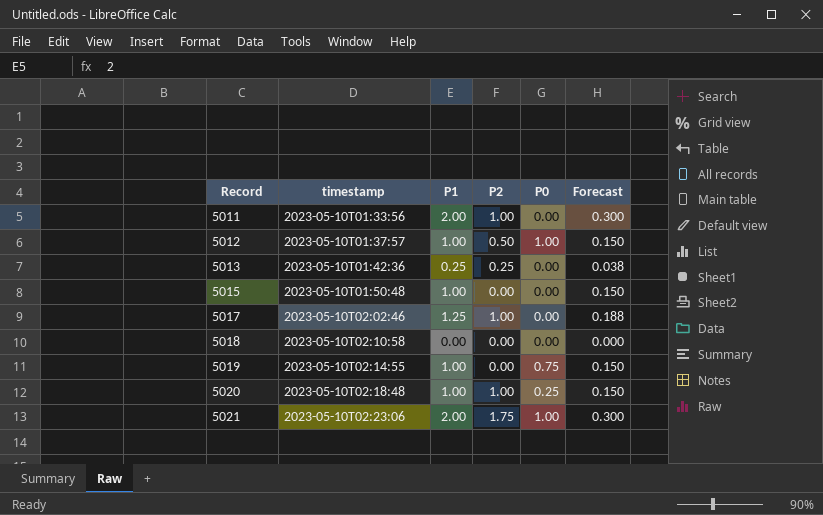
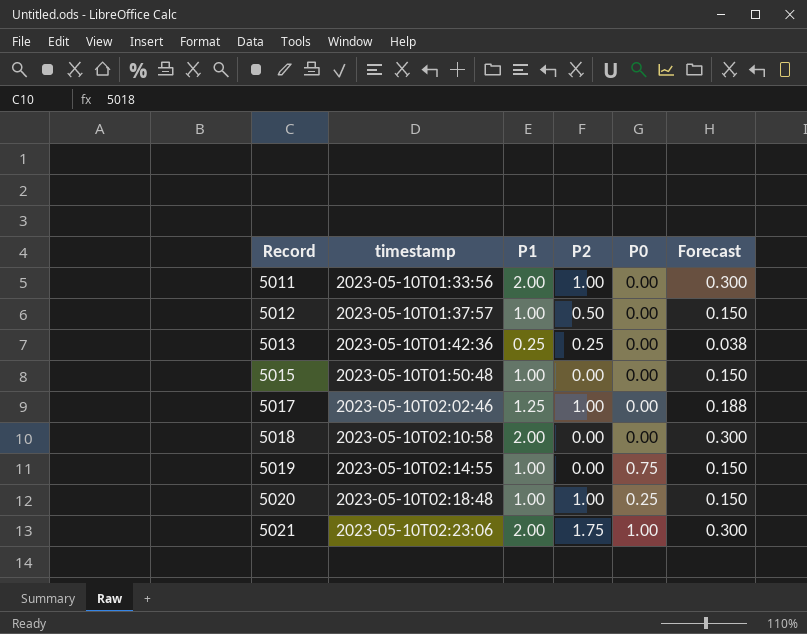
5012 | P0: 1.00 -> 0.00
5018 | P1: 0.00 -> 2.00
5018 | Forecast: 0.000 -> 0.300

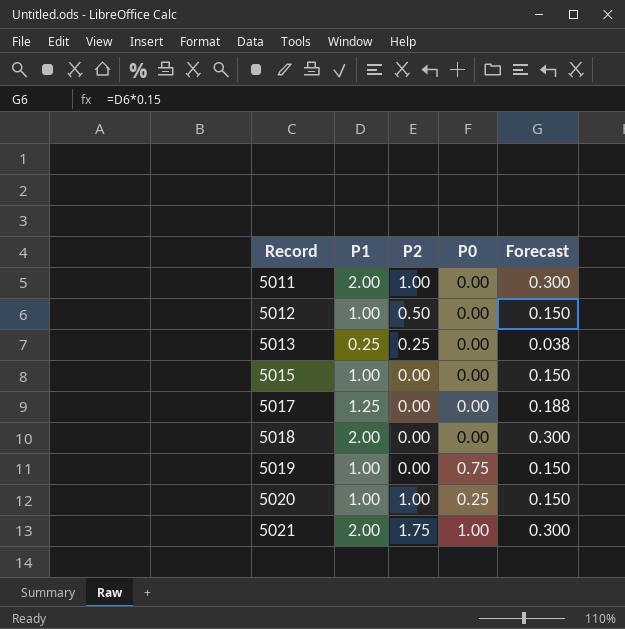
column timestamp | position: 2 -> none
5017 | P2: 1.00 -> 0.00

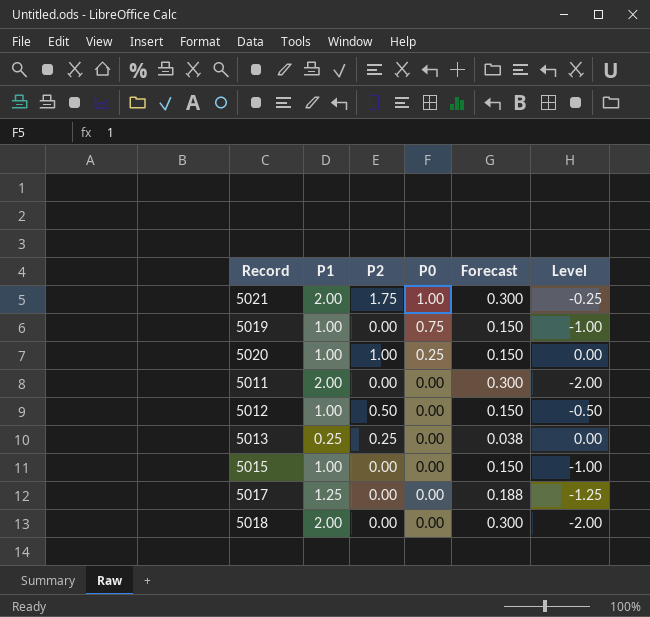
row order: Record ascending -> P0 descending
column Level | formula: none -> [P2] - [P1]
5011 | P2: 1.00 -> 0.00

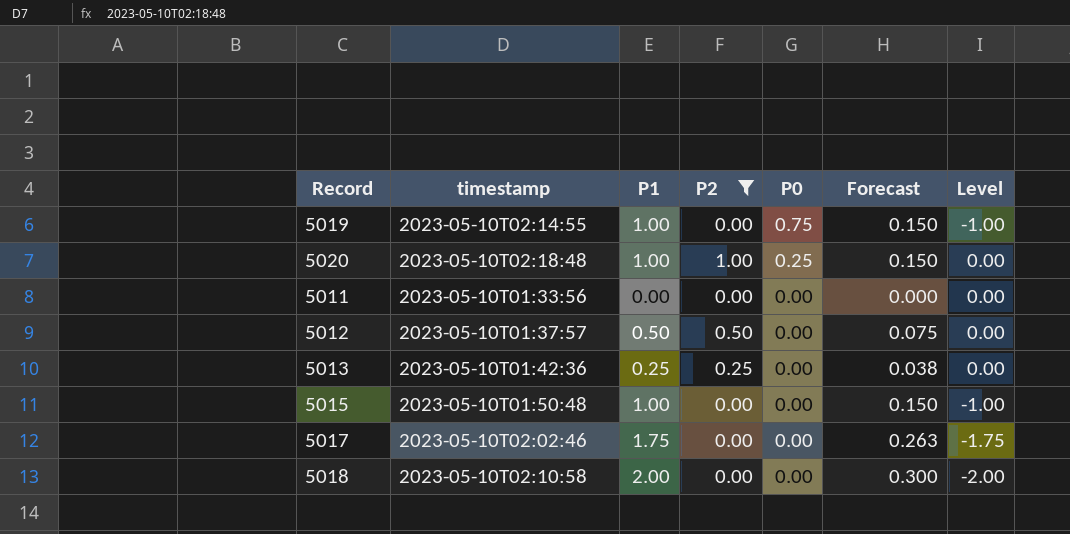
filter: none -> P2 != 1.75
column timestamp | position: none -> 2
5011 | P1: 2.00 -> 0.00
5011 | Forecast: 0.300 -> 0.000
5011 | Level: -2.00 -> 0.00
5012 | P1: 1.00 -> 0.50
5012 | Forecast: 0.150 -> 0.075
5012 | Level: -0.50 -> 0.00
5017 | P1: 1.25 -> 1.75
5017 | Forecast: 0.188 -> 0.263
5017 | Level: -1.25 -> -1.75

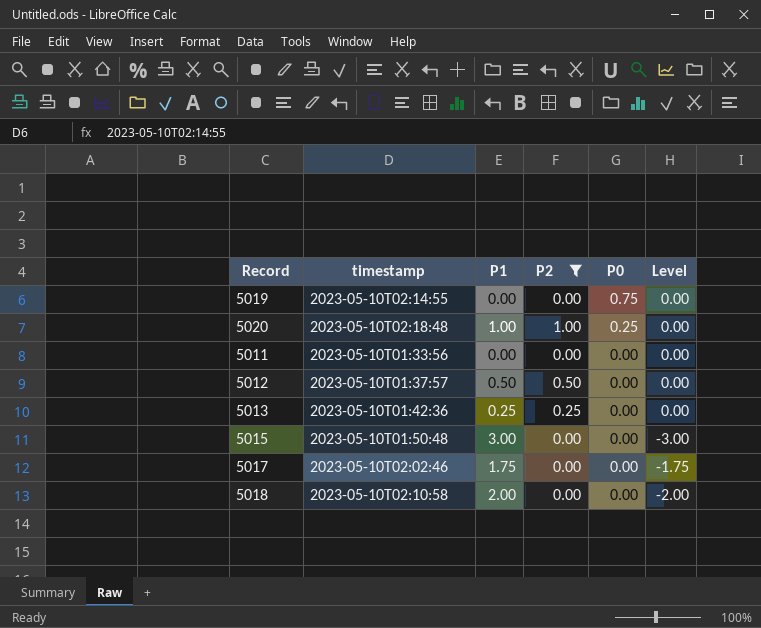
column Forecast | formula: [P1] * 0.15 -> none
5019 | P1: 1.00 -> 0.00
5019 | Level: -1.00 -> 0.00
5015 | P1: 1.00 -> 3.00
5015 | Level: -1.00 -> -3.00

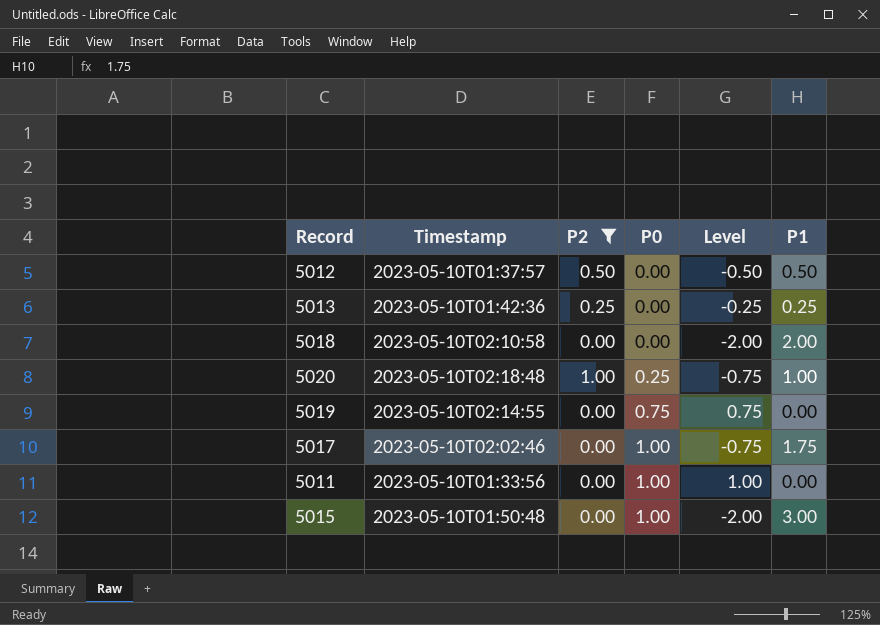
row order: P0 descending -> P0 ascending
column name: timestamp -> Timestamp
column Level | formula: [P2] - [P1] -> [P0] - [P1]
column P1 | position: 3 -> 6
5017 | P0: 0.00 -> 1.00
5011 | P0: 0.00 -> 1.00
5015 | P0: 0.00 -> 1.00

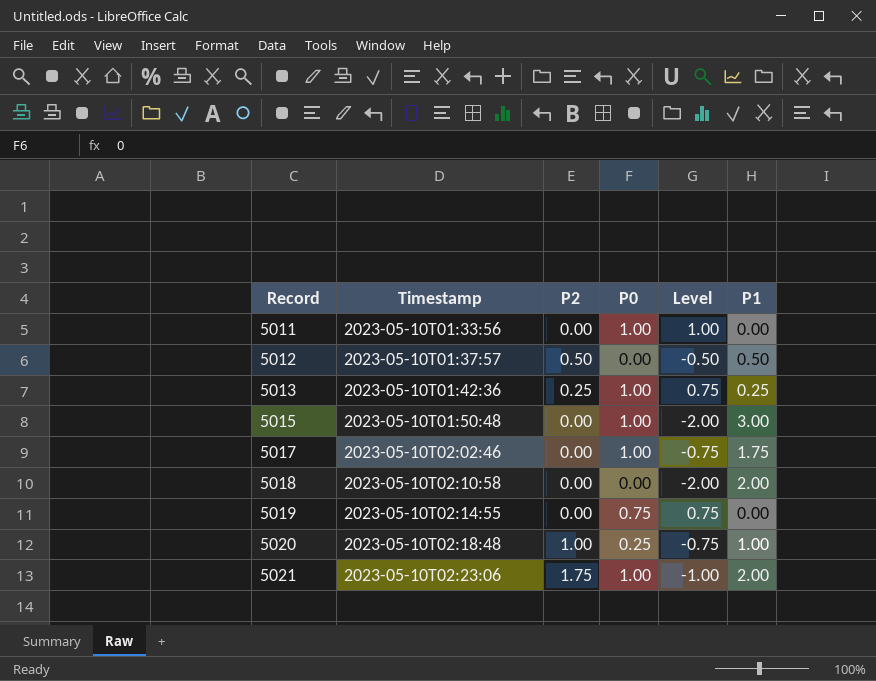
filter: P2 != 1.75 -> none
row order: P0 ascending -> Record ascending
5013 | P0: 0.00 -> 1.00
5013 | Level: -0.25 -> 0.75

